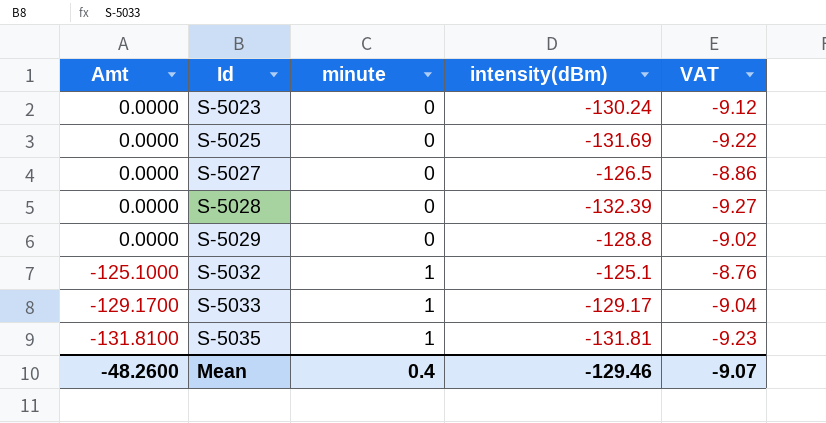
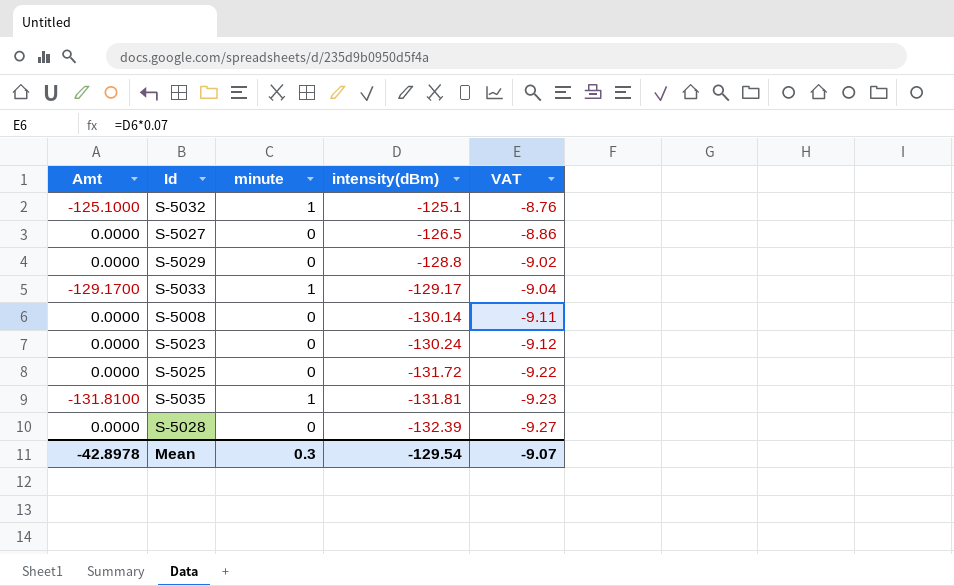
row order: Amt descending -> intensity(dBm) descending
row S-5008: none -> 0.0000 | 0 | -130.14 | -9.11
S-5025 | intensity(dBm): -131.69 -> -131.72
Mean | Amt: -48.2600 -> -42.8978
Mean | minute: 0.4 -> 0.3
Mean | intensity(dBm): -129.46 -> -129.54

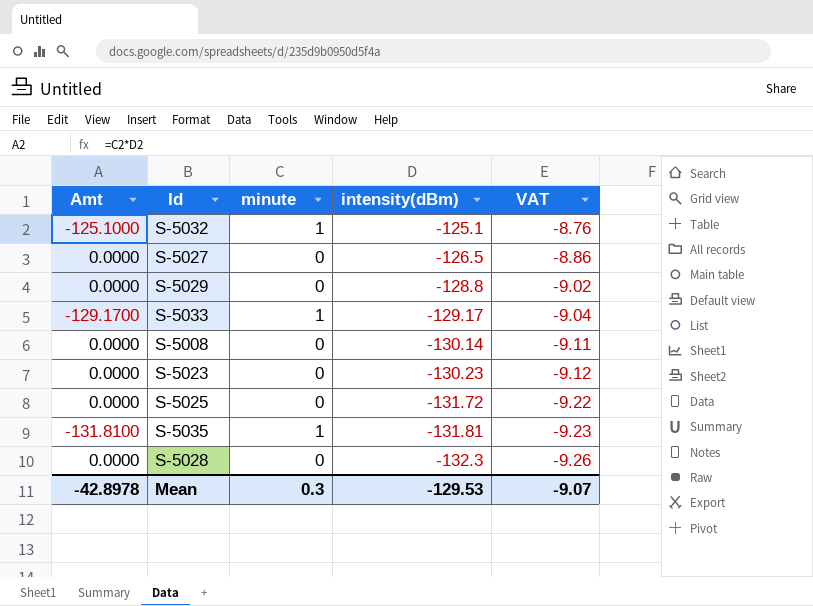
S-5023 | intensity(dBm): -130.24 -> -130.23
S-5028 | intensity(dBm): -132.39 -> -132.3
S-5028 | VAT: -9.27 -> -9.26
Mean | intensity(dBm): -129.54 -> -129.53

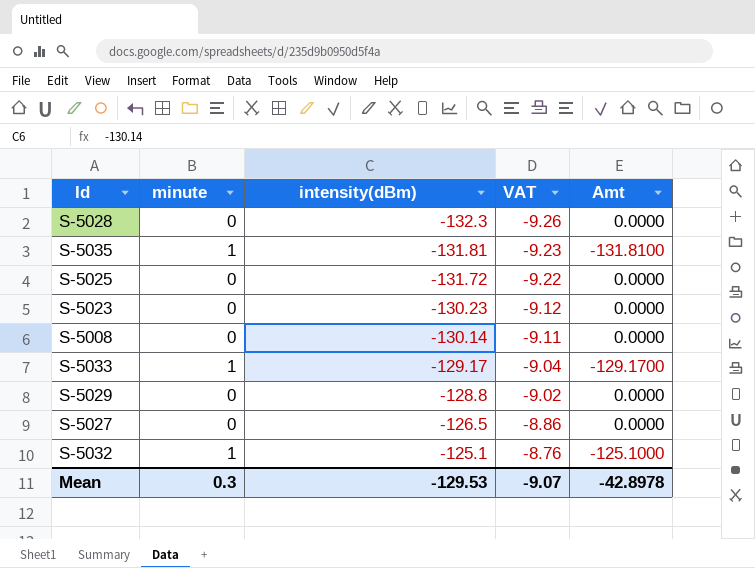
row order: intensity(dBm) descending -> intensity(dBm) ascending
column Amt | position: 1 -> 5

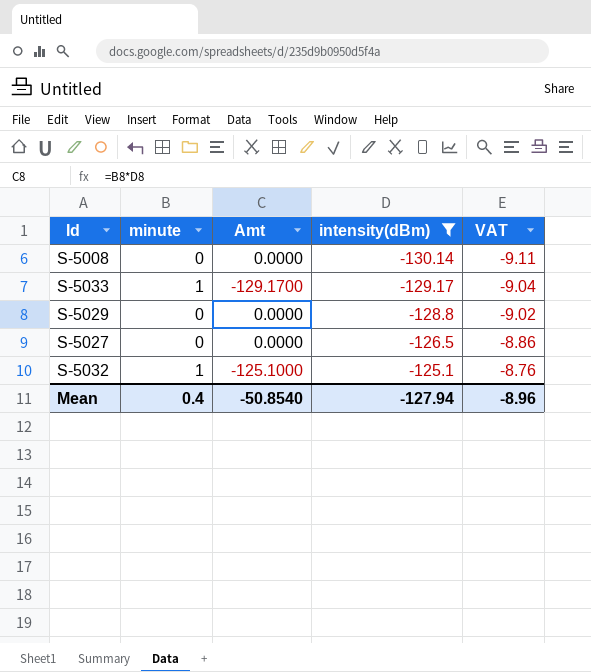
filter: none -> intensity(dBm) >= -130.14
column Amt | position: 5 -> 3
Mean | minute: 0.3 -> 0.4
Mean | Amt: -42.8978 -> -50.8540
Mean | intensity(dBm): -129.53 -> -127.94
Mean | VAT: -9.07 -> -8.96

